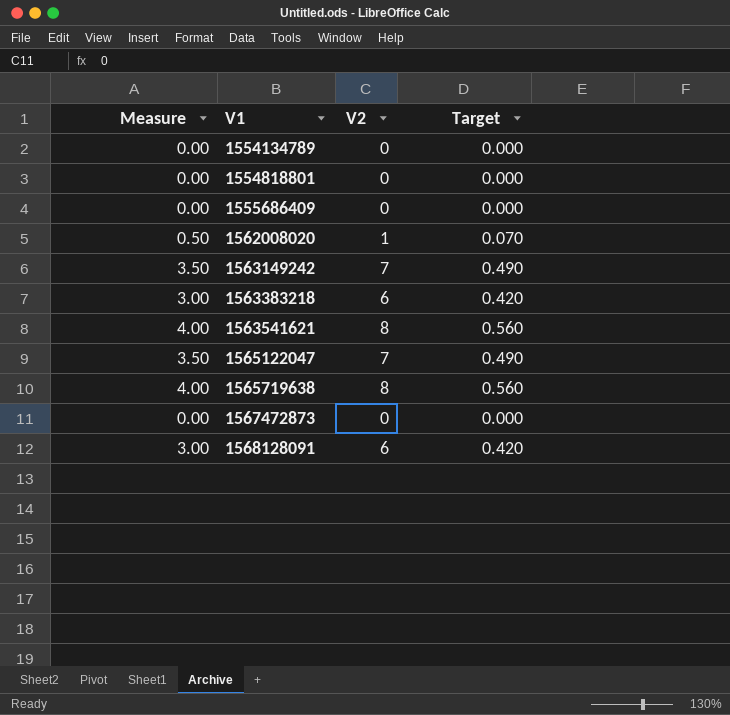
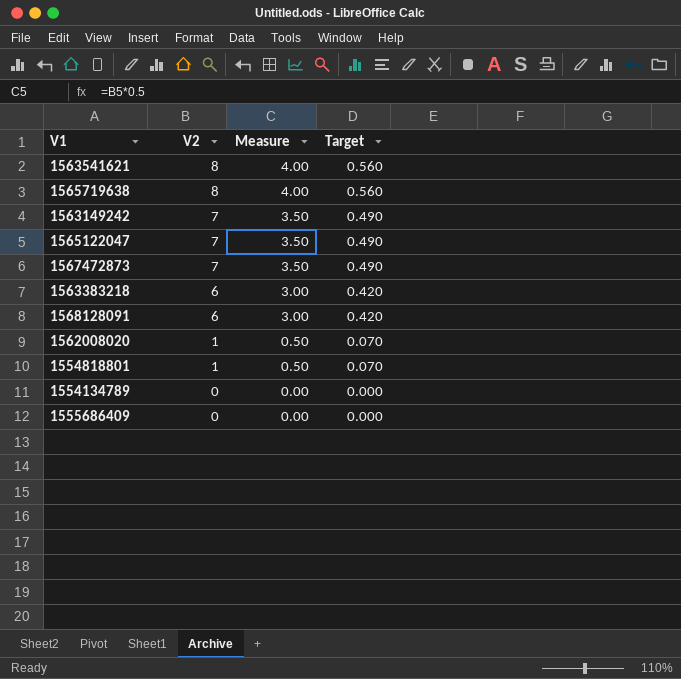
row order: V1 ascending -> V2 descending
column Measure | position: 1 -> 3
1567472873 | V2: 0 -> 7
1567472873 | Measure: 0.00 -> 3.50
1567472873 | Target: 0.000 -> 0.490
1554818801 | V2: 0 -> 1
1554818801 | Measure: 0.00 -> 0.50
1554818801 | Target: 0.000 -> 0.070

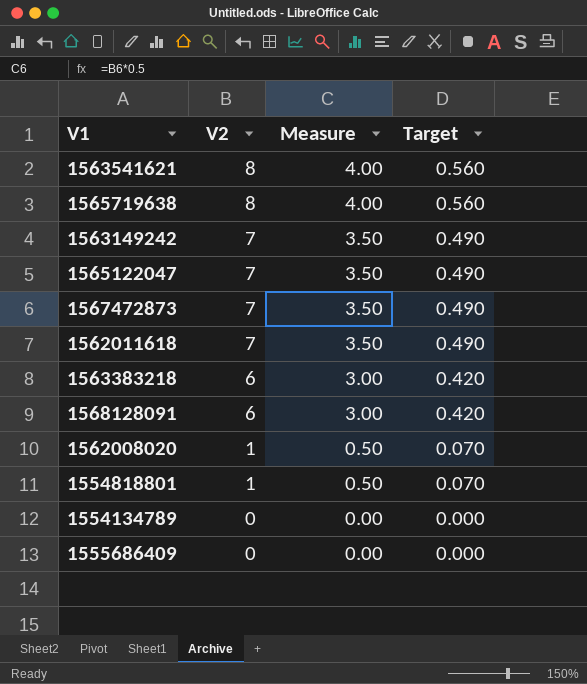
row 1562011618: none -> 7 | 3.50 | 0.490

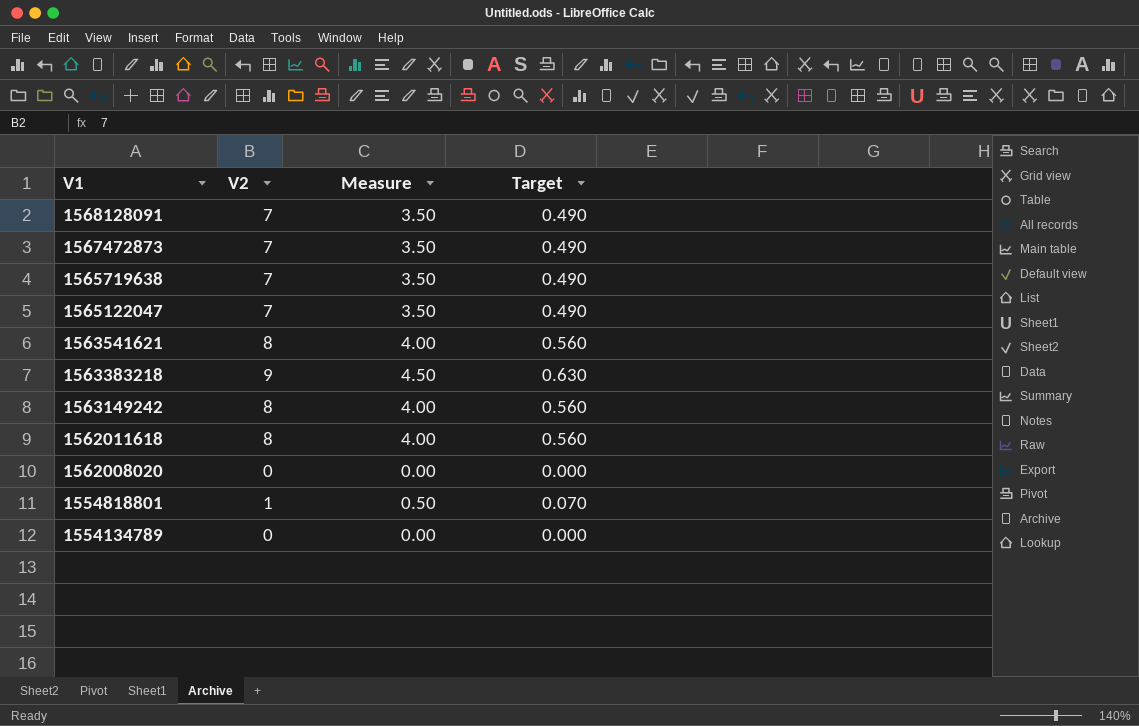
row order: V2 descending -> V1 descending
row 1555686409: 0 | 0.00 | 0.000 -> none
1568128091 | V2: 6 -> 7
1568128091 | Measure: 3.00 -> 3.50
1568128091 | Target: 0.420 -> 0.490
1565719638 | V2: 8 -> 7
1565719638 | Measure: 4.00 -> 3.50
1565719638 | Target: 0.560 -> 0.490
1563383218 | V2: 6 -> 9
1563383218 | Measure: 3.00 -> 4.50
1563383218 | Target: 0.420 -> 0.630
1563149242 | V2: 7 -> 8
1563149242 | Measure: 3.50 -> 4.00
1563149242 | Target: 0.490 -> 0.560
1562011618 | V2: 7 -> 8
1562011618 | Measure: 3.50 -> 4.00
1562011618 | Target: 0.490 -> 0.560
1562008020 | V2: 1 -> 0
1562008020 | Measure: 0.50 -> 0.00
1562008020 | Target: 0.070 -> 0.000

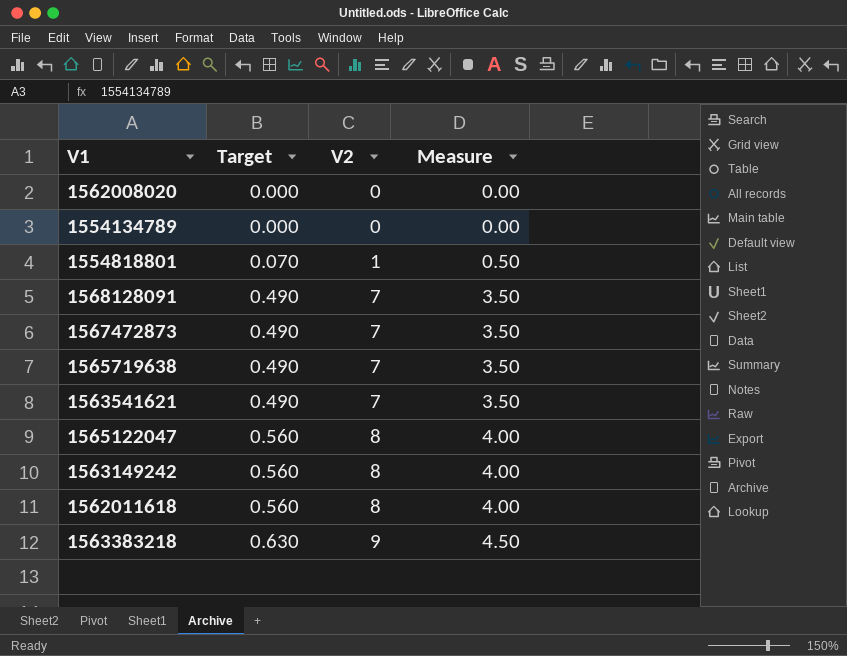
row order: V1 descending -> Target ascending
column Target | position: 4 -> 2
1563541621 | Target: 0.560 -> 0.490
1563541621 | V2: 8 -> 7
1563541621 | Measure: 4.00 -> 3.50
1565122047 | Target: 0.490 -> 0.560
1565122047 | V2: 7 -> 8
1565122047 | Measure: 3.50 -> 4.00

